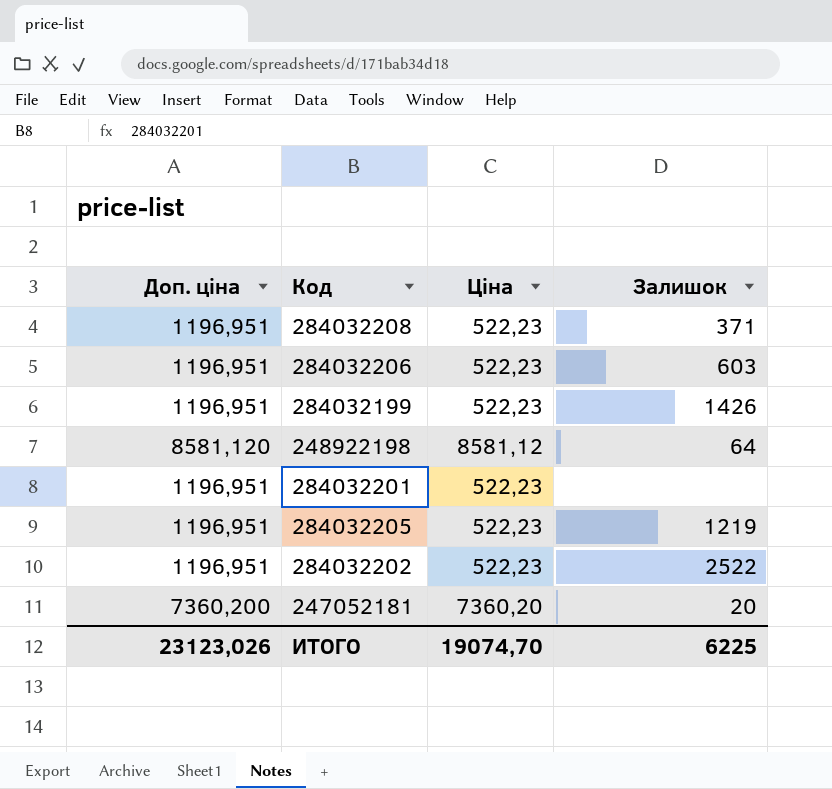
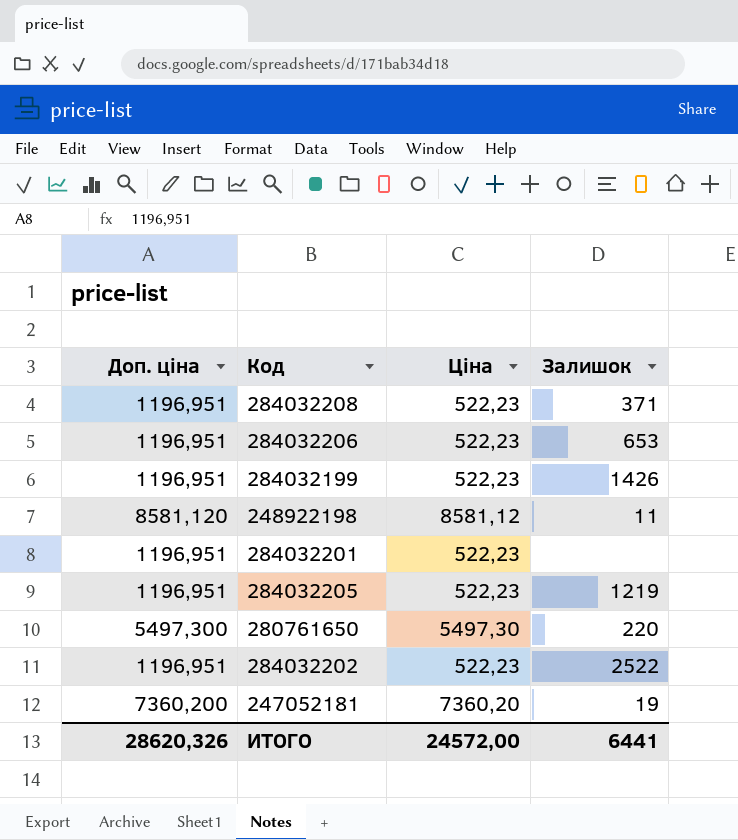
284032206 | Залишок: 603 -> 653
248922198 | Залишок: 64 -> 11
row 280761650: none -> 5497,300 | 5497,30 | 220
247052181 | Залишок: 20 -> 19
ИТОГО | Доп. ціна: 23123,026 -> 28620,326
ИТОГО | Ціна: 19074,70 -> 24572,00
ИТОГО | Залишок: 6225 -> 6441

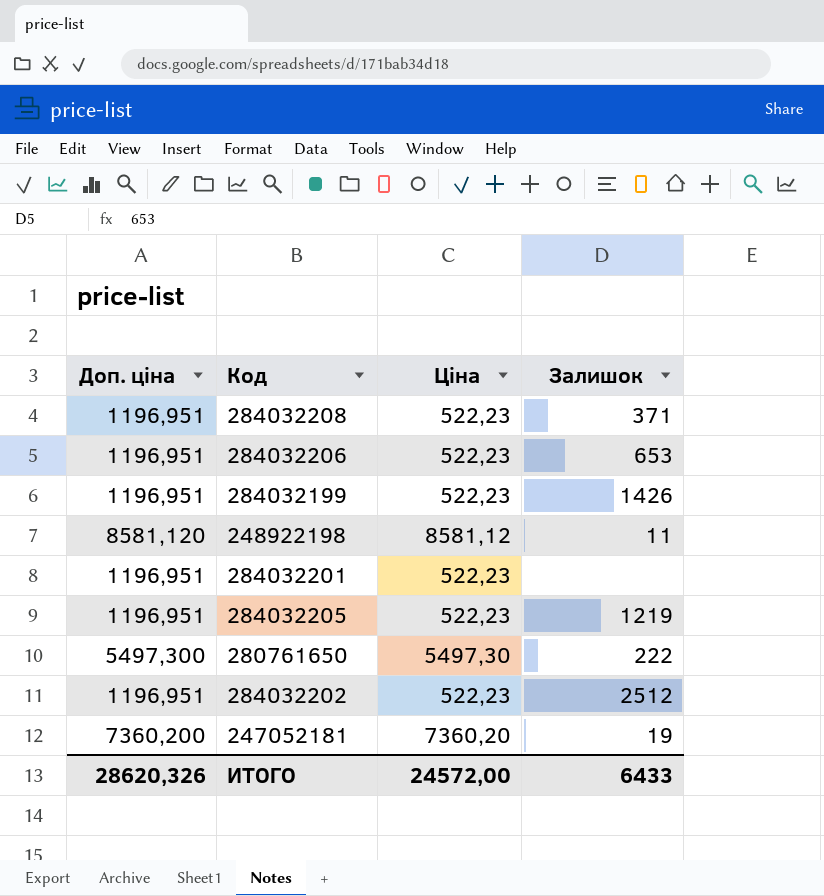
280761650 | Залишок: 220 -> 222
284032202 | Залишок: 2522 -> 2512
ИТОГО | Залишок: 6441 -> 6433

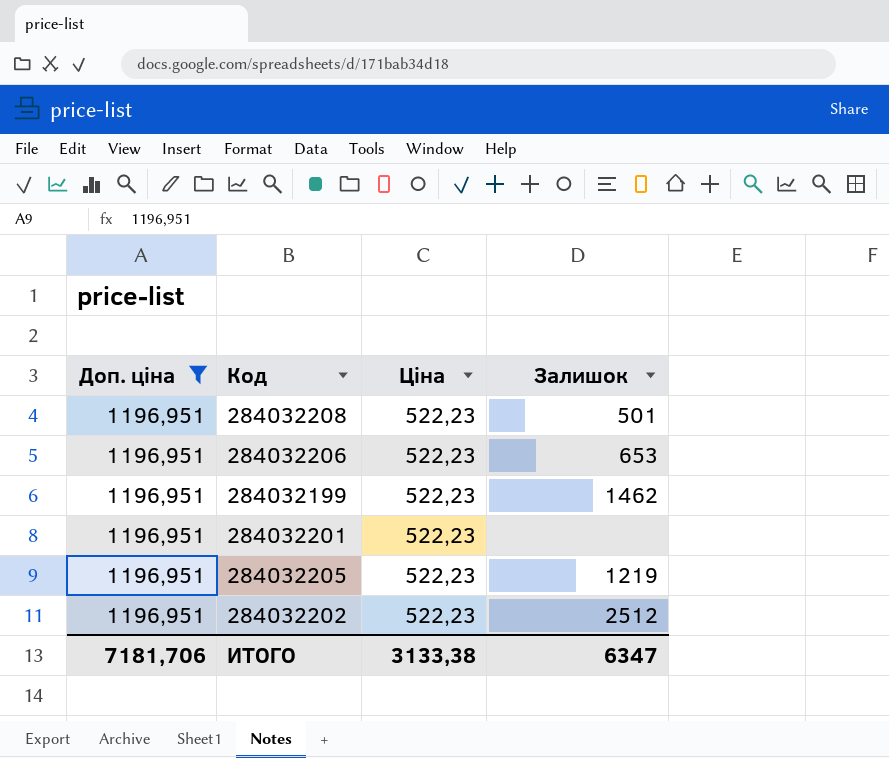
filter: none -> Доп. ціна = 1196,951
284032208 | Залишок: 371 -> 501
284032199 | Залишок: 1426 -> 1462
ИТОГО | Доп. ціна: 28620,326 -> 7181,706
ИТОГО | Ціна: 24572,00 -> 3133,38
ИТОГО | Залишок: 6433 -> 6347

